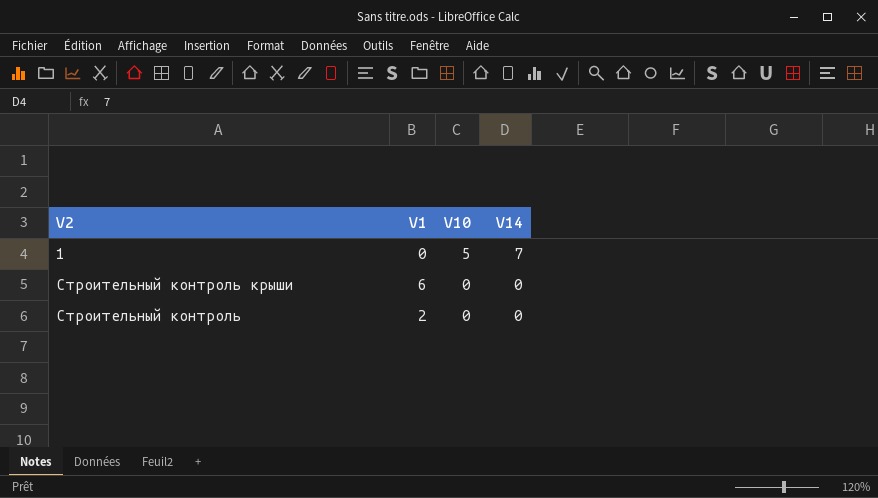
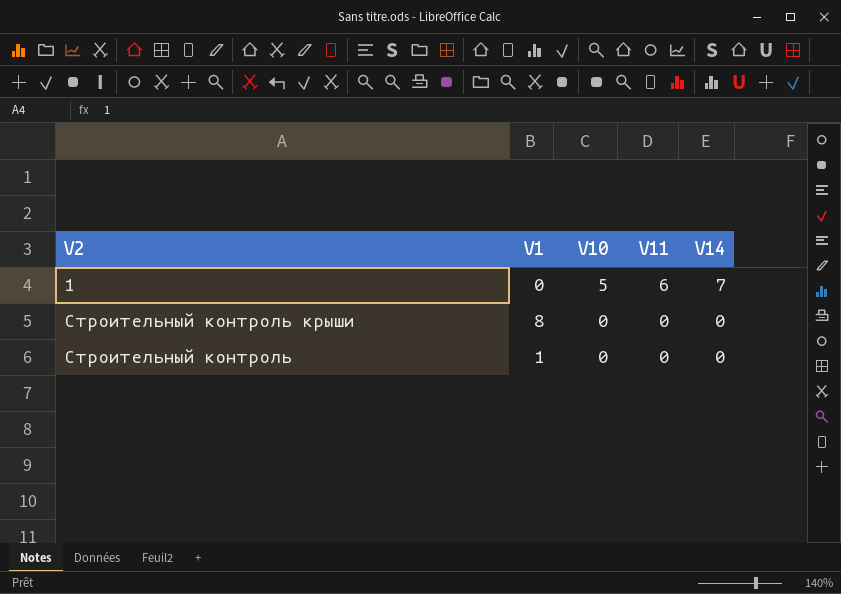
column V11 | position: none -> 4
Строительный контроль крыши | V1: 6 -> 8
Строительный контроль | V1: 2 -> 1

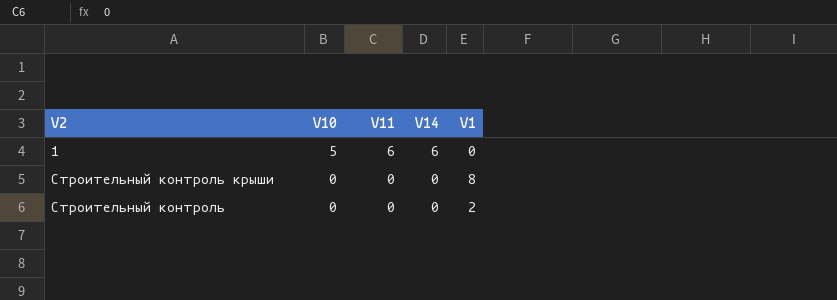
column V1 | position: 2 -> 5
1 | V14: 7 -> 6
Строительный контроль | V1: 1 -> 2

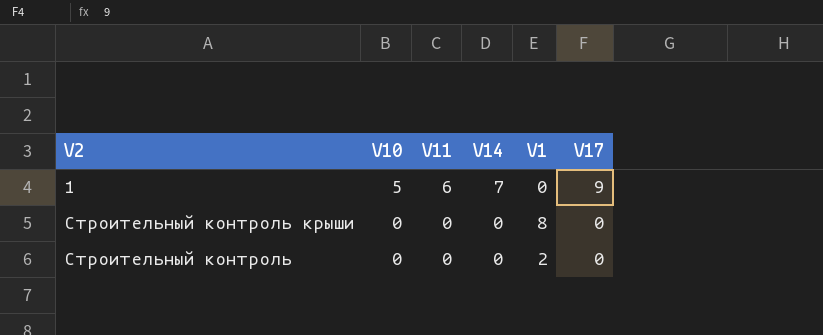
column V17 | position: none -> 6
1 | V14: 6 -> 7

